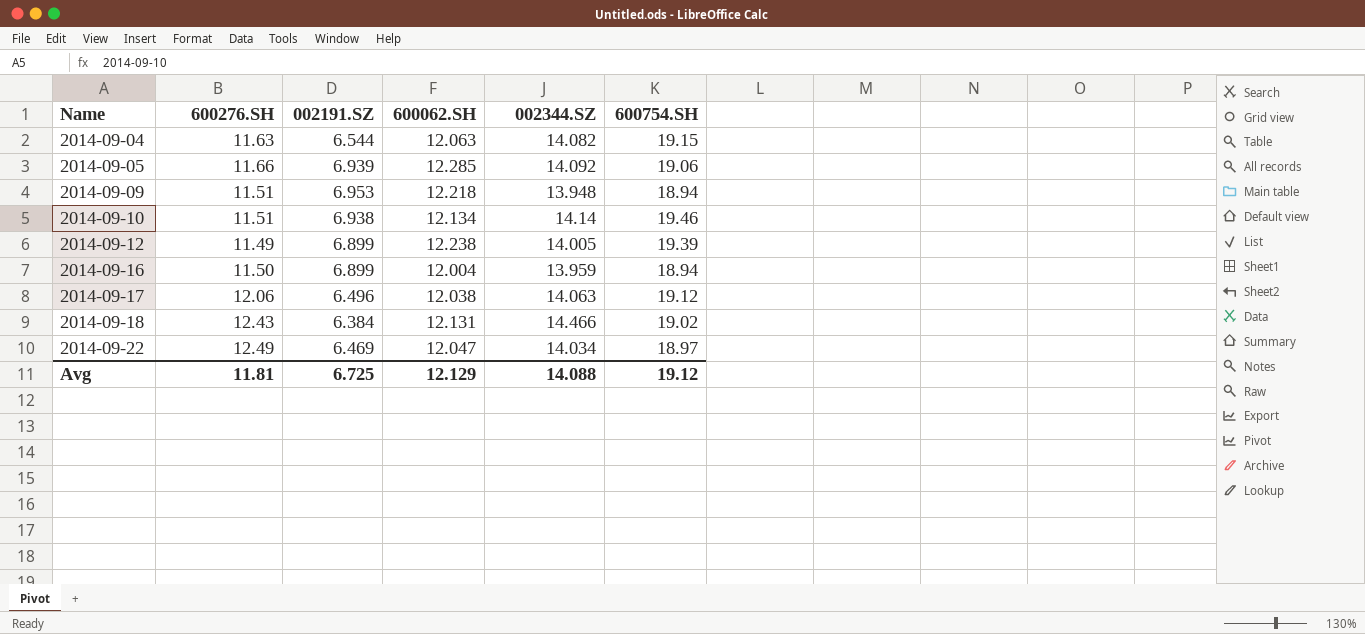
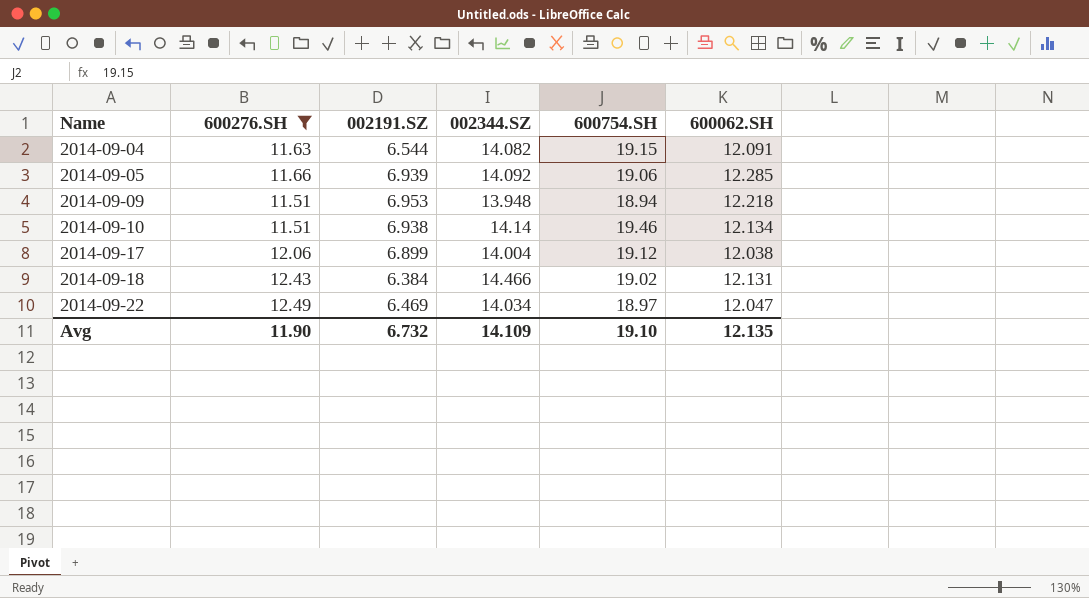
filter: none -> 600276.SH >= 11.51
column 600062.SH | position: 4 -> 6
2014-09-04 | 600062.SH: 12.063 -> 12.091
2014-09-17 | 002191.SZ: 6.496 -> 6.899
2014-09-17 | 002344.SZ: 14.063 -> 14.004
Avg | 600276.SH: 11.81 -> 11.90
Avg | 002191.SZ: 6.725 -> 6.732
Avg | 002344.SZ: 14.088 -> 14.109
Avg | 600754.SH: 19.12 -> 19.10
Avg | 600062.SH: 12.129 -> 12.135

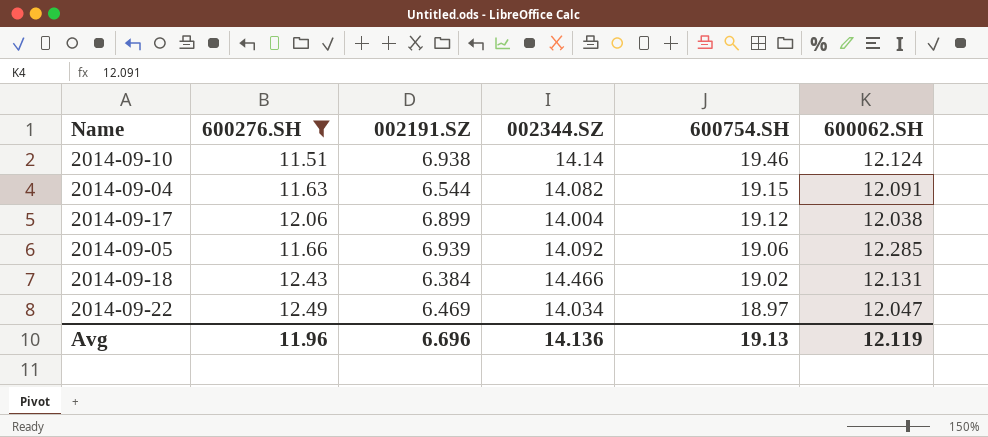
row order: Name ascending -> 600754.SH descending
row 2014-09-09: 11.51 | 6.953 | 13.948 | 18.94 | 12.218 -> none
2014-09-10 | 600062.SH: 12.134 -> 12.124
Avg | 600276.SH: 11.90 -> 11.96
Avg | 002191.SZ: 6.732 -> 6.696
Avg | 002344.SZ: 14.109 -> 14.136
Avg | 600754.SH: 19.10 -> 19.13
Avg | 600062.SH: 12.135 -> 12.119

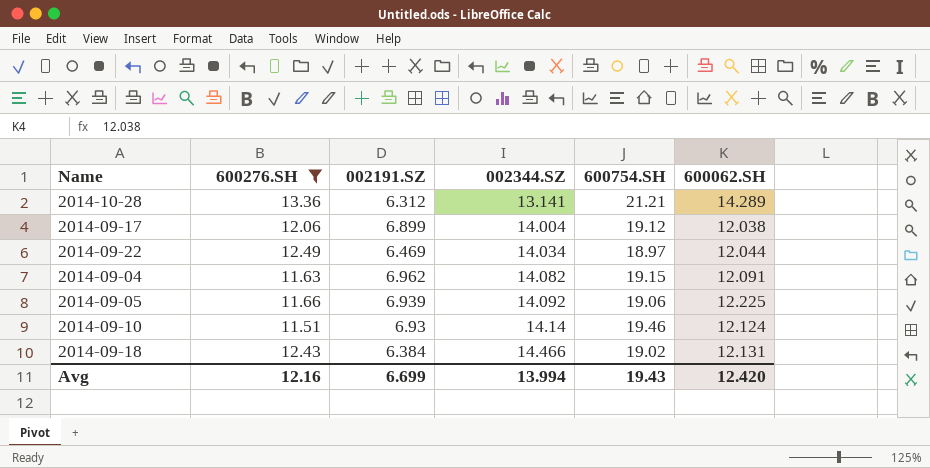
row order: 600754.SH descending -> 002344.SZ ascending
row 2014-10-28: none -> 13.36 | 6.312 | 13.141 | 21.21 | 14.289
2014-09-22 | 600062.SH: 12.047 -> 12.044
2014-09-04 | 002191.SZ: 6.544 -> 6.962
2014-09-05 | 600062.SH: 12.285 -> 12.225
2014-09-10 | 002191.SZ: 6.938 -> 6.93
Avg | 600276.SH: 11.96 -> 12.16
Avg | 002191.SZ: 6.696 -> 6.699
Avg | 002344.SZ: 14.136 -> 13.994
Avg | 600754.SH: 19.13 -> 19.43
Avg | 600062.SH: 12.119 -> 12.420

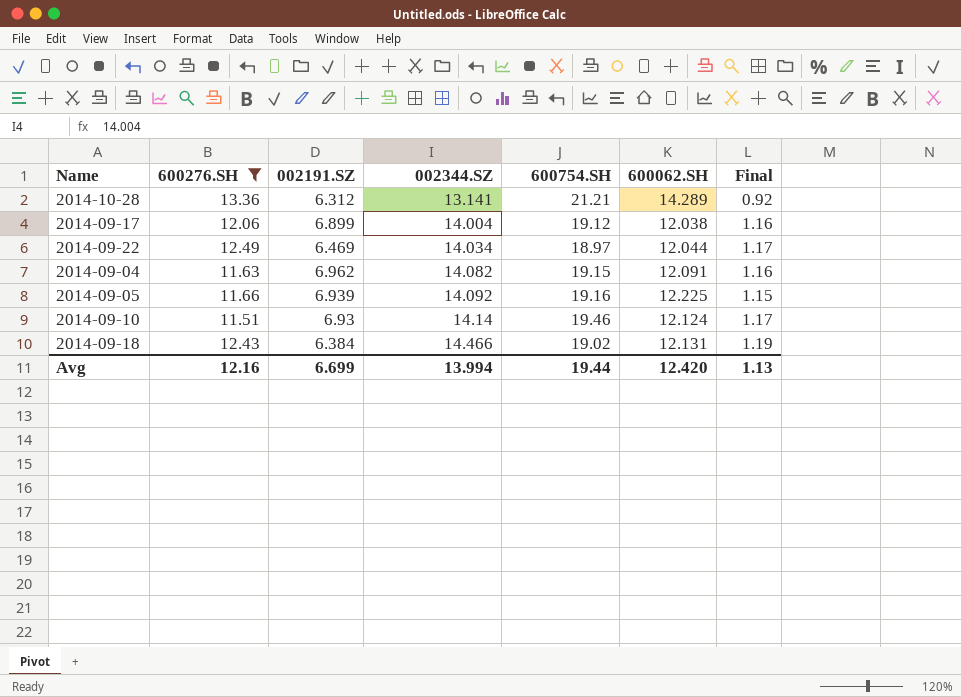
column Final | formula: none -> [002344.SZ] / [600062.SH]
2014-09-05 | 600754.SH: 19.06 -> 19.16
Avg | 600754.SH: 19.43 -> 19.44

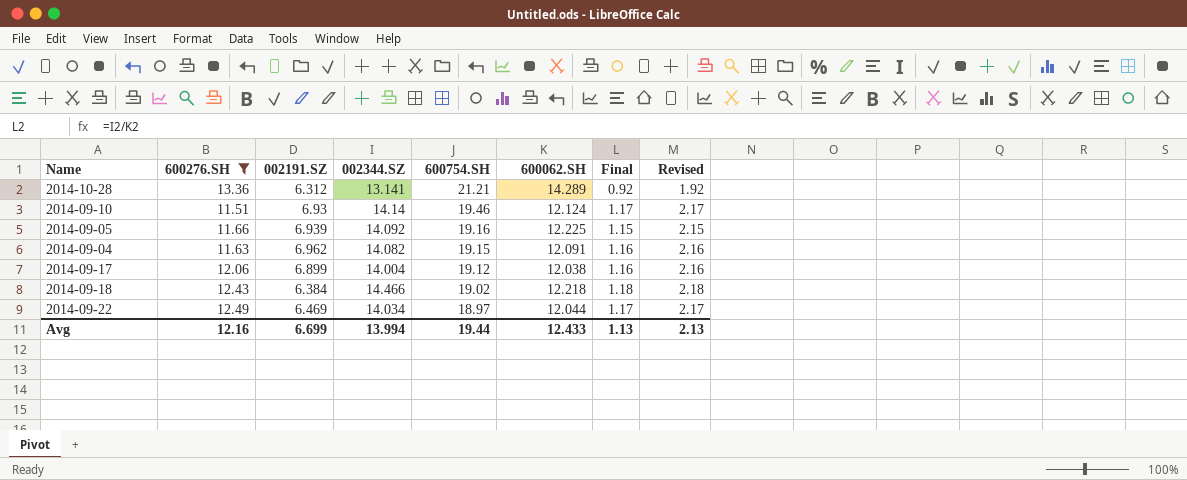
row order: 002344.SZ ascending -> 600754.SH descending
column Revised | formula: none -> [Final] + 1
2014-09-18 | 600062.SH: 12.131 -> 12.218
2014-09-18 | Final: 1.19 -> 1.18
Avg | 600062.SH: 12.420 -> 12.433

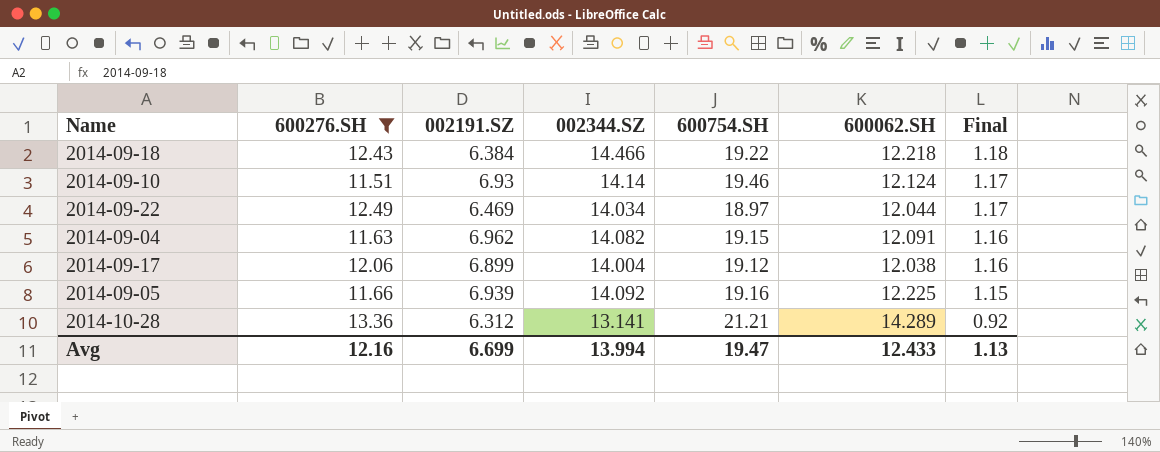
row order: 600754.SH descending -> Final descending
column Revised | formula: [Final] + 1 -> none
2014-09-18 | 600754.SH: 19.02 -> 19.22
Avg | 600754.SH: 19.44 -> 19.47

